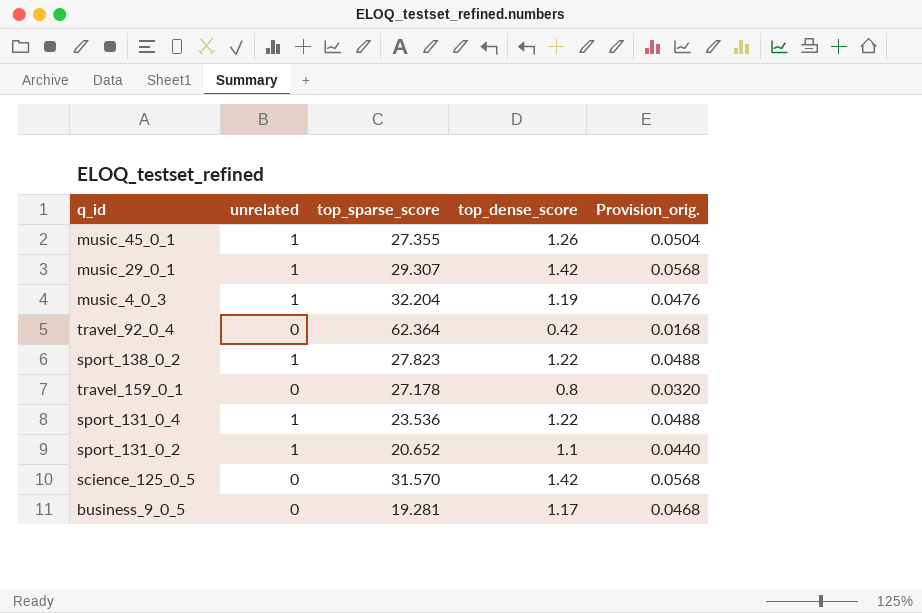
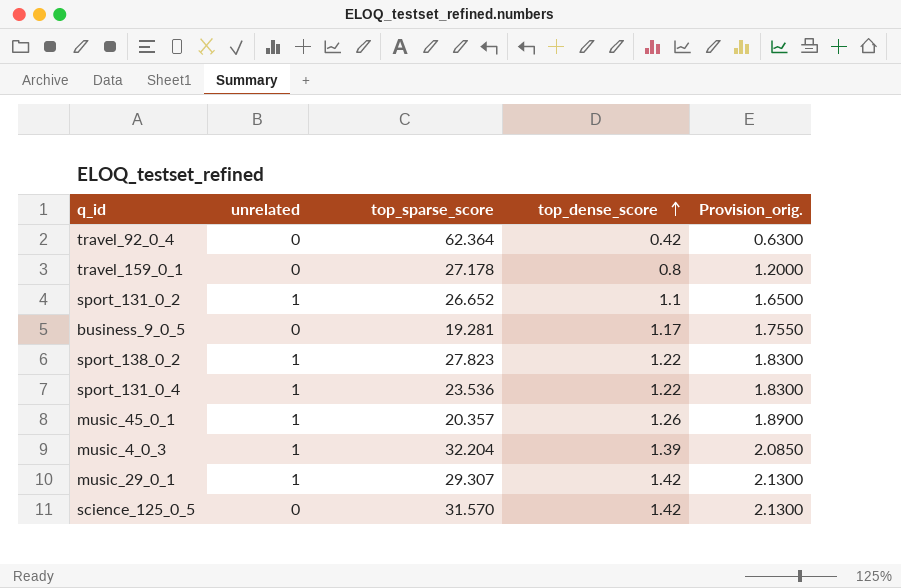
row order: none -> top_dense_score ascending
column Provision_orig. | formula: [top_dense_score] * 0.04 -> [top_dense_score] * 1.5
sport_131_0_2 | top_sparse_score: 20.652 -> 26.652
music_45_0_1 | top_sparse_score: 27.355 -> 20.357
music_4_0_3 | top_dense_score: 1.19 -> 1.39

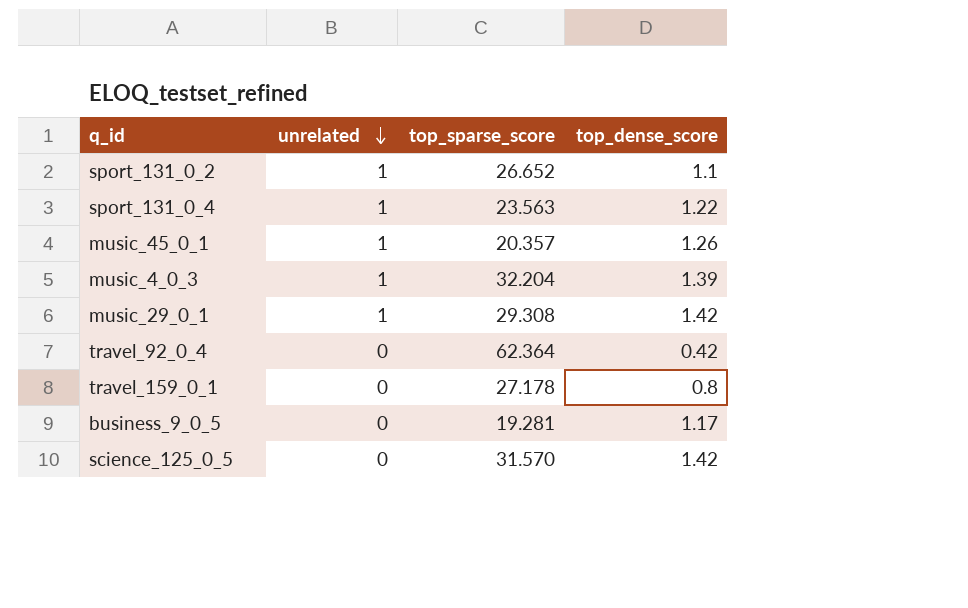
row order: top_dense_score ascending -> unrelated descending
column Provision_orig. | formula: [top_dense_score] * 1.5 -> none
row sport_138_0_2: 1 | 27.823 | 1.22 | 1.8300 -> none
sport_131_0_4 | top_sparse_score: 23.536 -> 23.563
music_29_0_1 | top_sparse_score: 29.307 -> 29.308

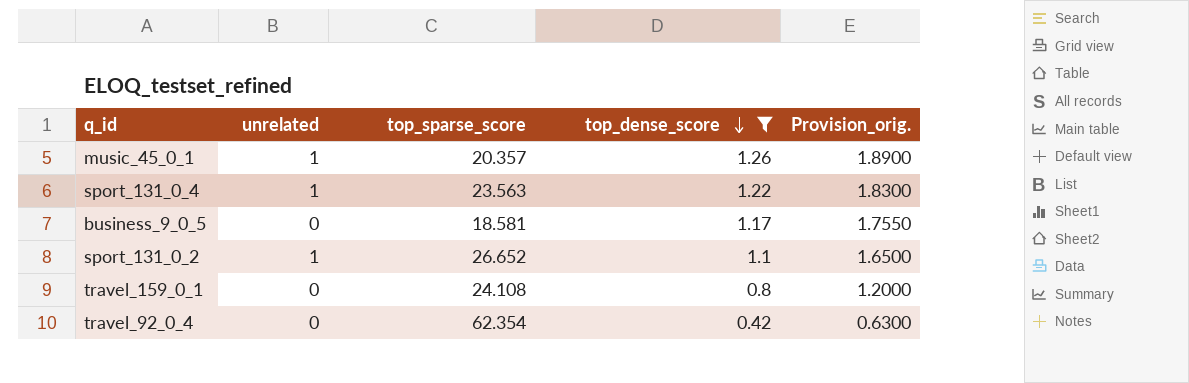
filter: none -> top_dense_score <= 1.26
row order: unrelated descending -> top_dense_score descending
column Provision_orig. | formula: none -> [top_dense_score] * 1.5
business_9_0_5 | top_sparse_score: 19.281 -> 18.581
travel_159_0_1 | top_sparse_score: 27.178 -> 24.108
travel_92_0_4 | top_sparse_score: 62.364 -> 62.354

